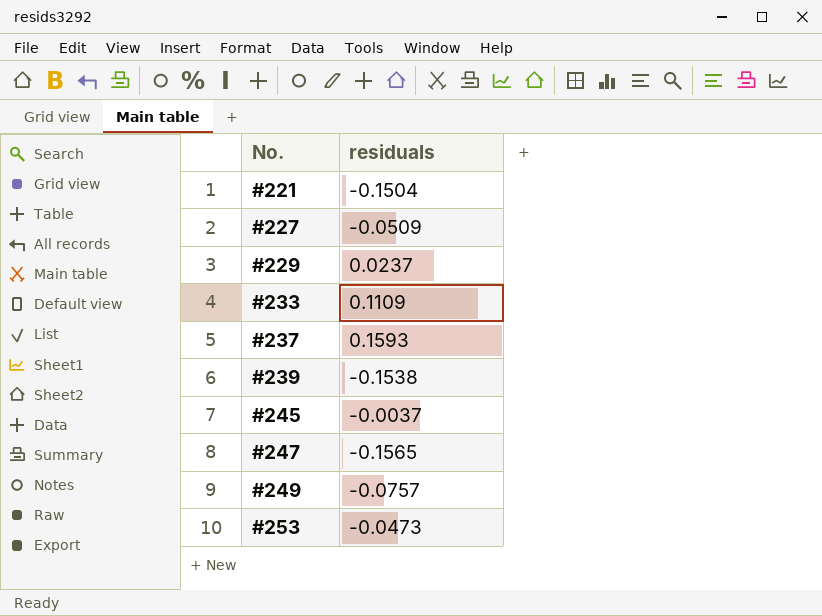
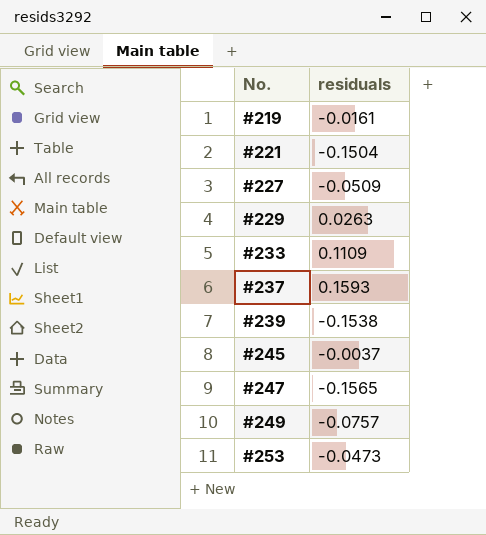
row #219: none -> -0.0161
#229 | residuals: 0.0237 -> 0.0263

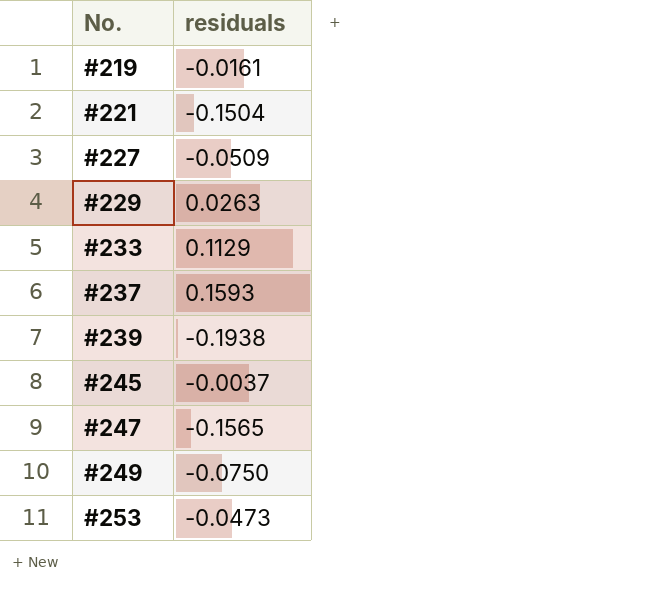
#233 | residuals: 0.1109 -> 0.1129
#239 | residuals: -0.1538 -> -0.1938
#249 | residuals: -0.0757 -> -0.0750

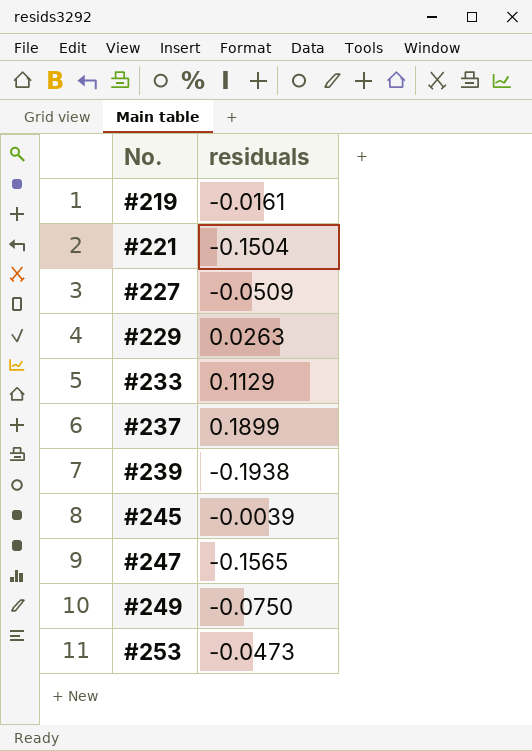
#237 | residuals: 0.1593 -> 0.1899
#245 | residuals: -0.0037 -> -0.0039

